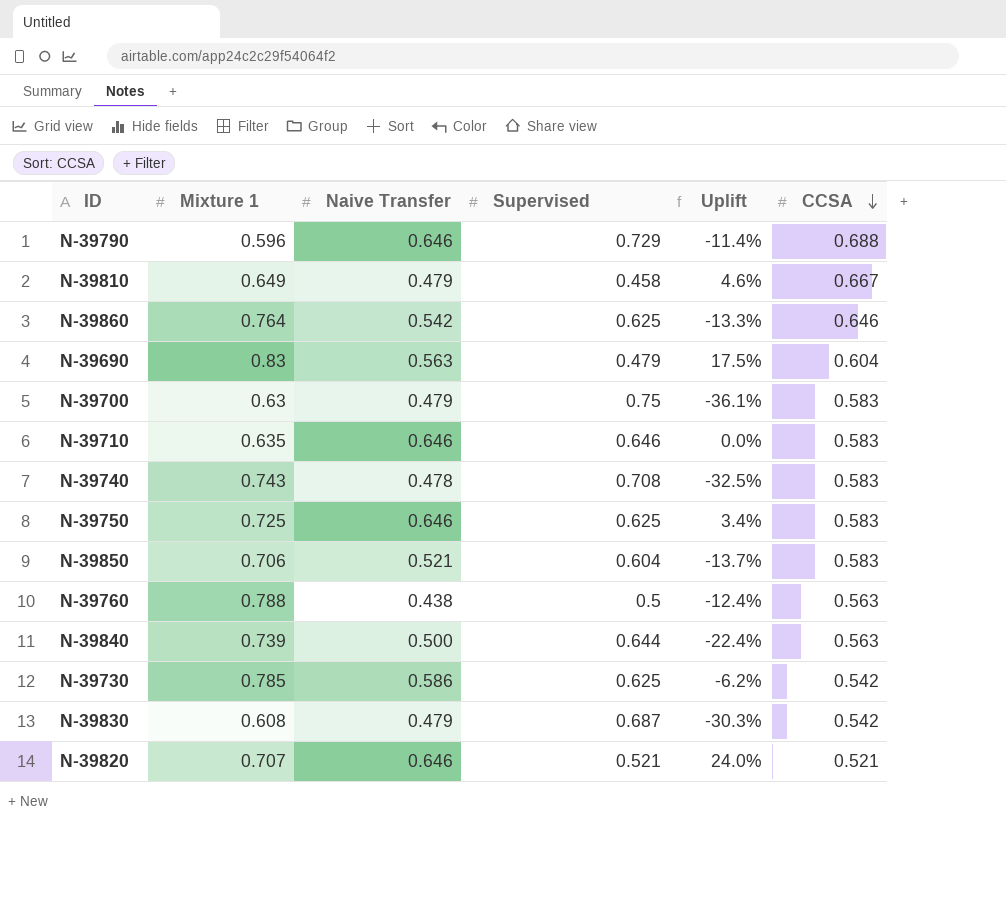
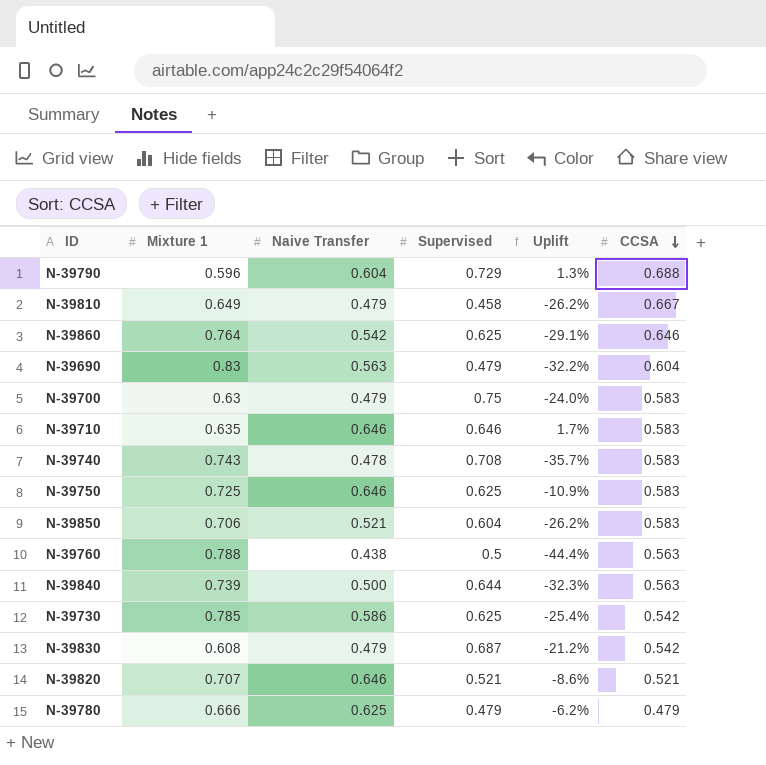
column Uplift | formula: ([Naive Transfer] - [Supervised]) / [Supervised] -> ([Naive Transfer] - [Mixture 1]) / [Mixture 1]
N-39790 | Naive Transfer: 0.646 -> 0.604
row N-39780: none -> 0.666 | 0.625 | 0.479 | -6.2% | 0.479

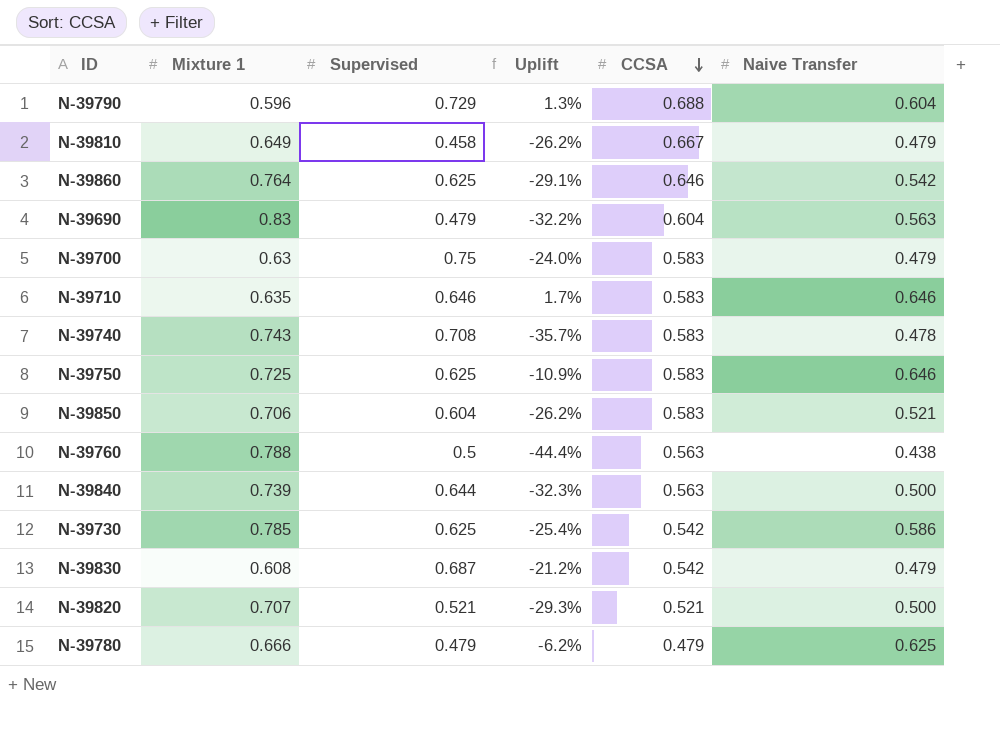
column Naive Transfer | position: 3 -> 6
N-39820 | Uplift: -8.6% -> -29.3%
N-39820 | Naive Transfer: 0.646 -> 0.500

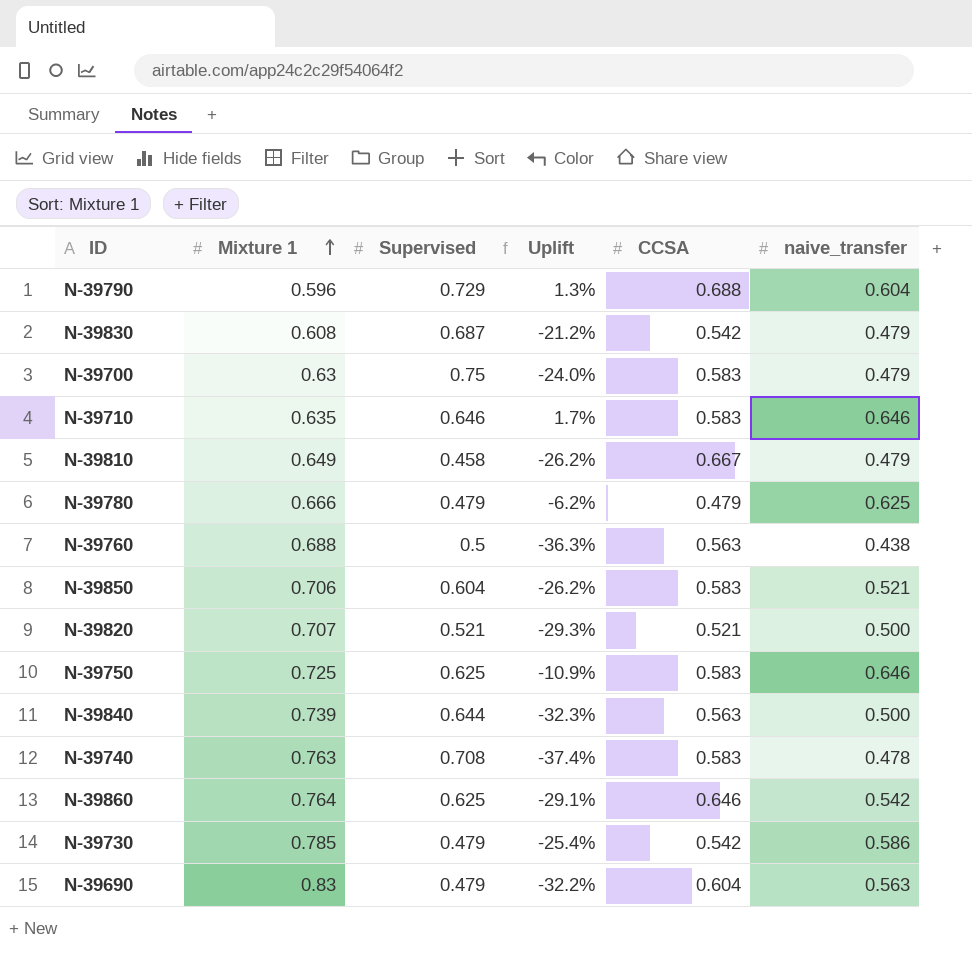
row order: CCSA descending -> Mixture 1 ascending
column name: Naive Transfer -> naive_transfer
N-39760 | Mixture 1: 0.788 -> 0.688
N-39760 | Uplift: -44.4% -> -36.3%
N-39740 | Mixture 1: 0.743 -> 0.763
N-39740 | Uplift: -35.7% -> -37.4%
N-39730 | Supervised: 0.625 -> 0.479

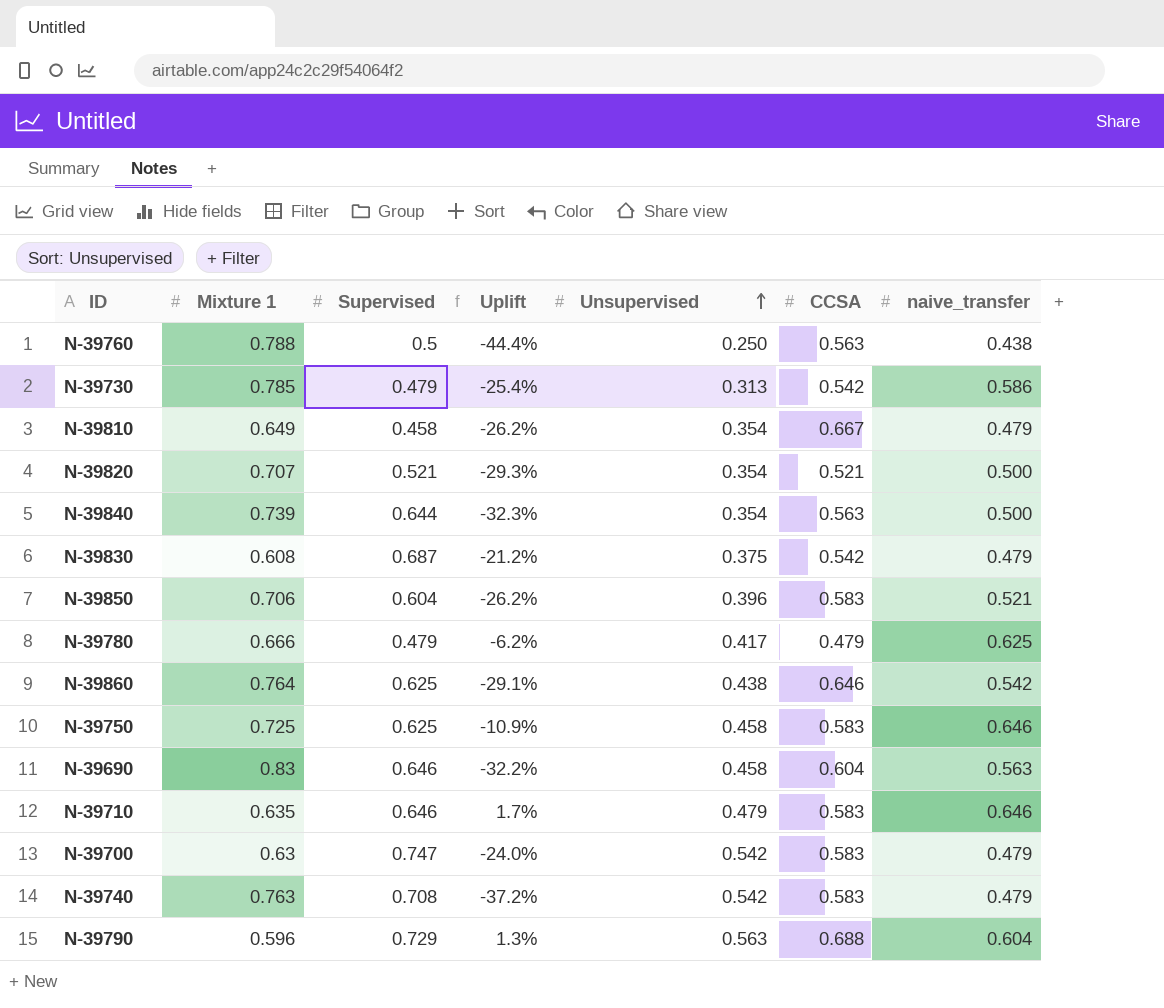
row order: Mixture 1 ascending -> Unsupervised ascending
column Unsupervised | position: none -> 5
N-39760 | Mixture 1: 0.688 -> 0.788
N-39760 | Uplift: -36.3% -> -44.4%
N-39690 | Supervised: 0.479 -> 0.646
N-39700 | Supervised: 0.75 -> 0.747
N-39740 | Uplift: -37.4% -> -37.2%
N-39740 | naive_transfer: 0.478 -> 0.479

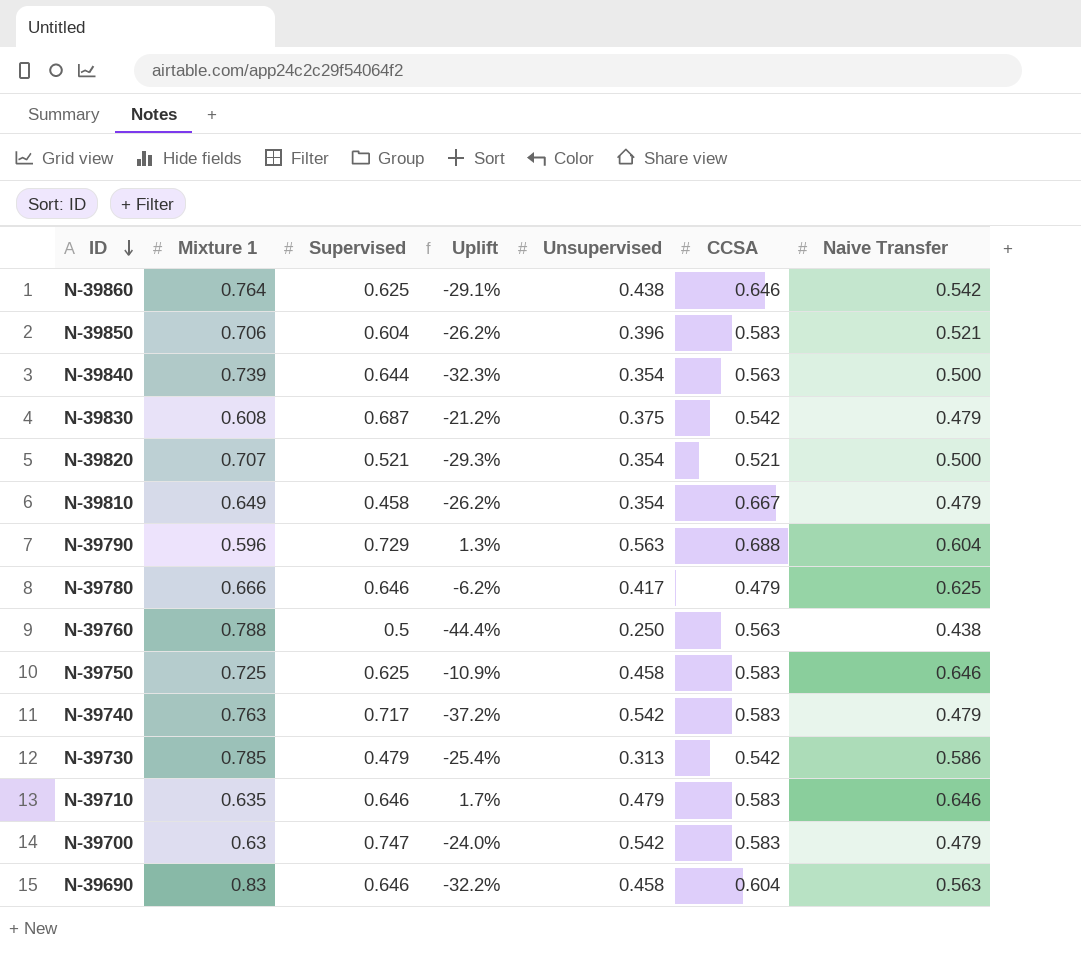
row order: Unsupervised ascending -> ID descending
column name: naive_transfer -> Naive Transfer
N-39780 | Supervised: 0.479 -> 0.646
N-39740 | Supervised: 0.708 -> 0.717

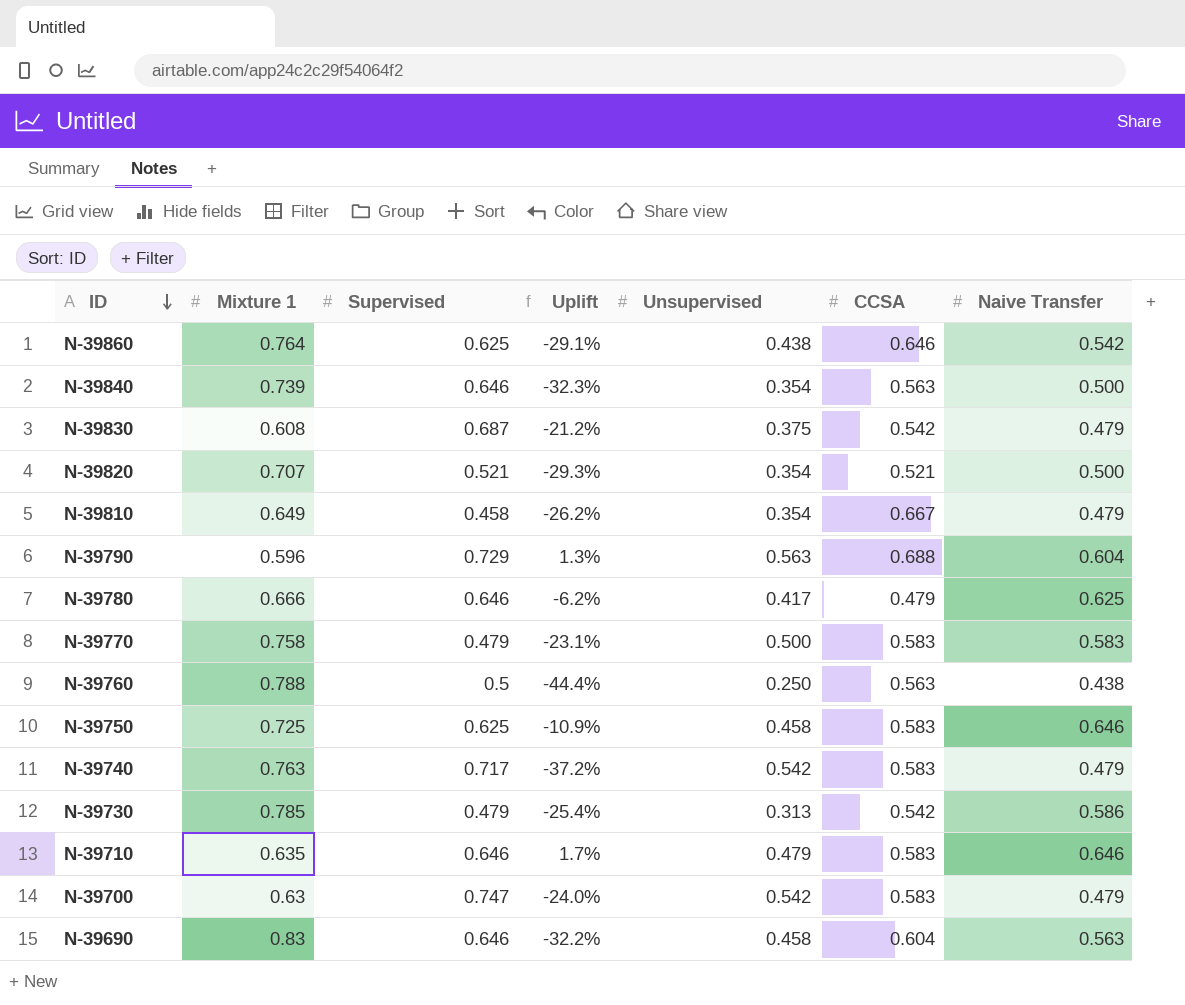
row N-39850: 0.706 | 0.604 | -26.2% | 0.396 | 0.583 | 0.521 -> none
N-39840 | Supervised: 0.644 -> 0.646
row N-39770: none -> 0.758 | 0.479 | -23.1% | 0.500 | 0.583 | 0.583

